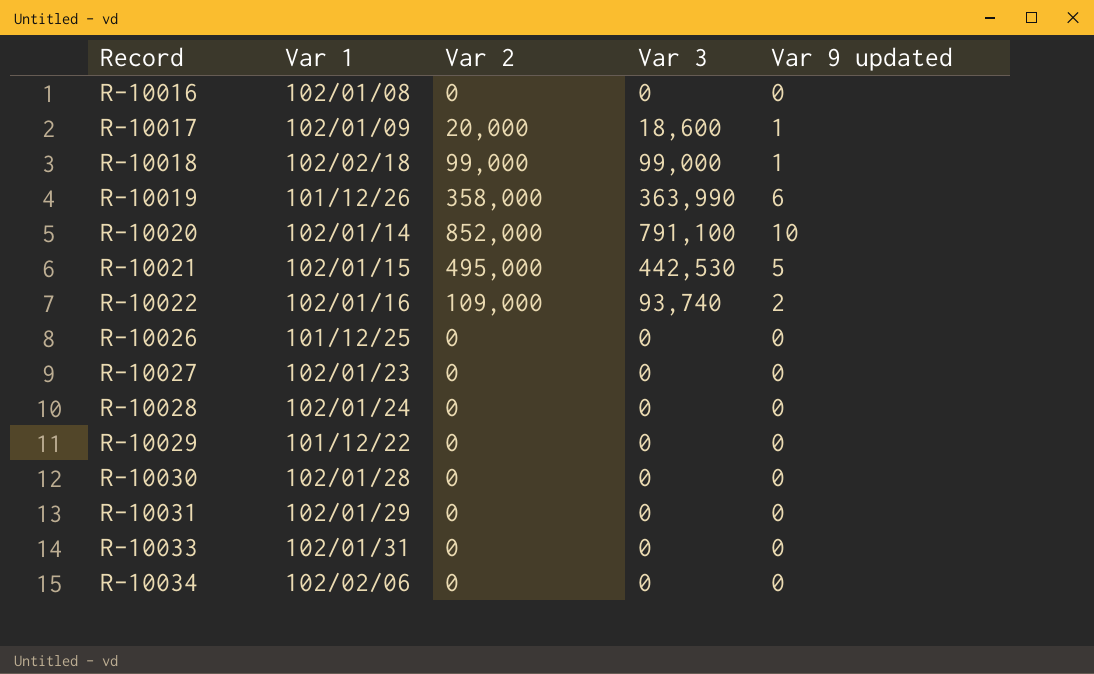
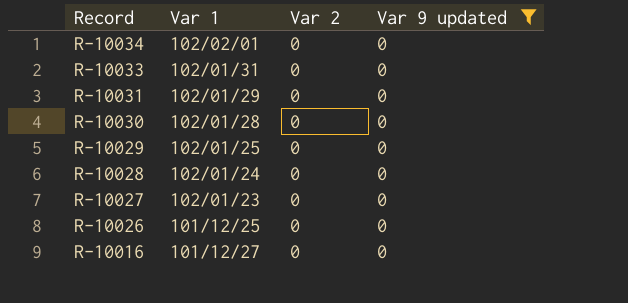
filter: none -> Var 9 updated = 0
row order: Record ascending -> Record descending
column Var 3 | position: 4 -> none
R-10034 | Var 1: 102/02/06 -> 102/02/01
R-10029 | Var 1: 101/12/22 -> 102/01/25
R-10016 | Var 1: 102/01/08 -> 101/12/27

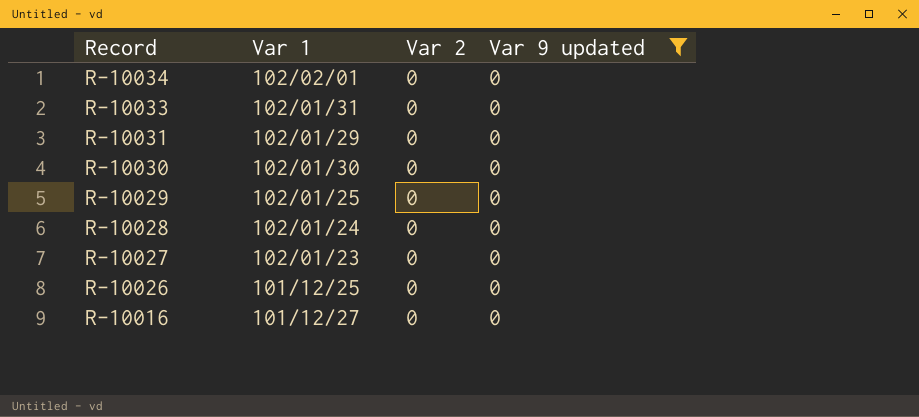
R-10030 | Var 1: 102/01/28 -> 102/01/30

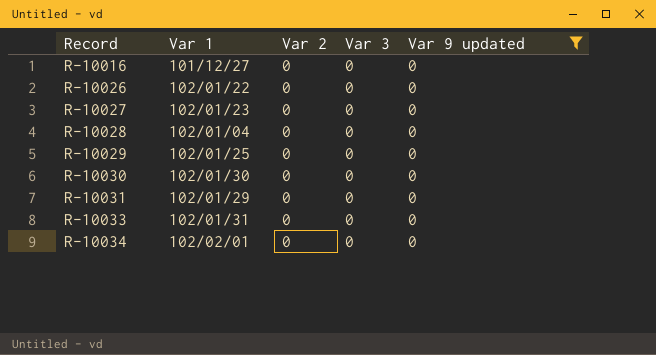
row order: Record descending -> Record ascending
column Var 3 | position: none -> 4
R-10026 | Var 1: 101/12/25 -> 102/01/22
R-10028 | Var 1: 102/01/24 -> 102/01/04

